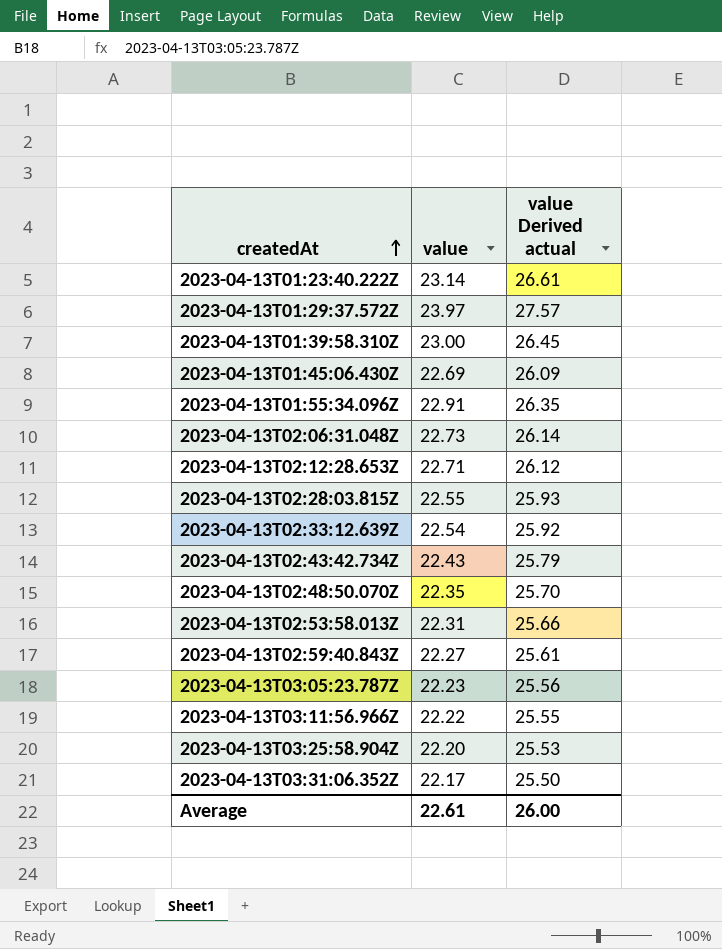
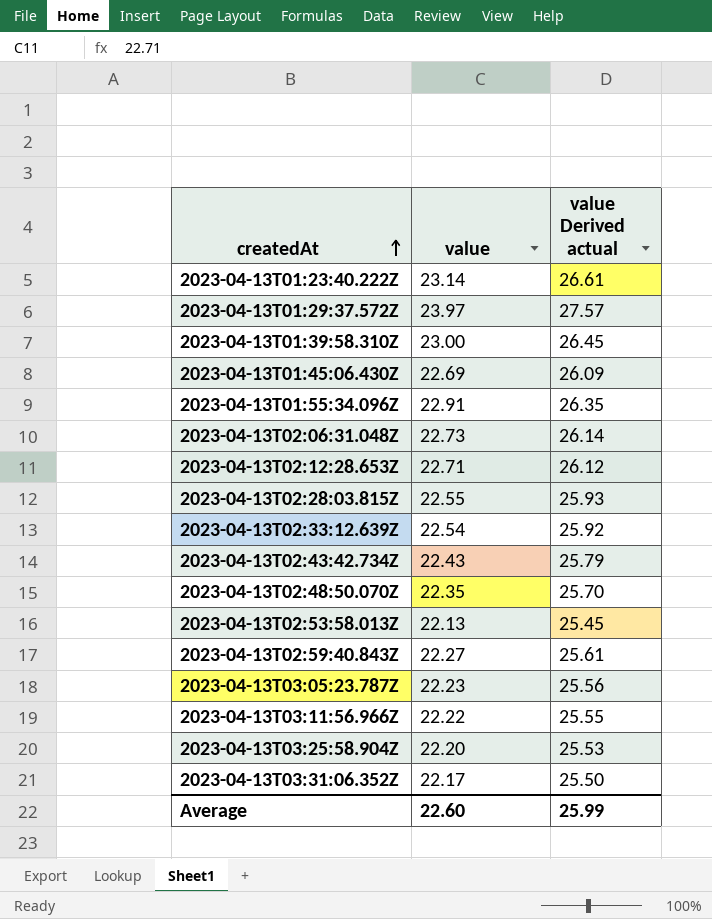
2023-04-13T02:53:58.013Z | value: 22.31 -> 22.13
2023-04-13T02:53:58.013Z | value Derived actual: 25.66 -> 25.45
Average | value: 22.61 -> 22.60
Average | value Derived actual: 26.00 -> 25.99

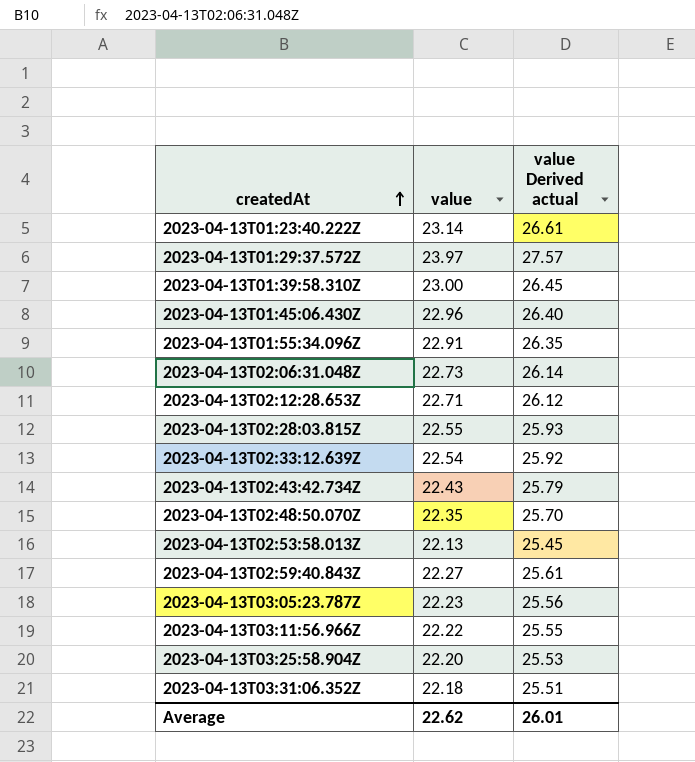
2023-04-13T01:45:06.430Z | value: 22.69 -> 22.96
2023-04-13T01:45:06.430Z | value Derived actual: 26.09 -> 26.40
2023-04-13T03:31:06.352Z | value: 22.17 -> 22.18
2023-04-13T03:31:06.352Z | value Derived actual: 25.50 -> 25.51
Average | value: 22.60 -> 22.62
Average | value Derived actual: 25.99 -> 26.01

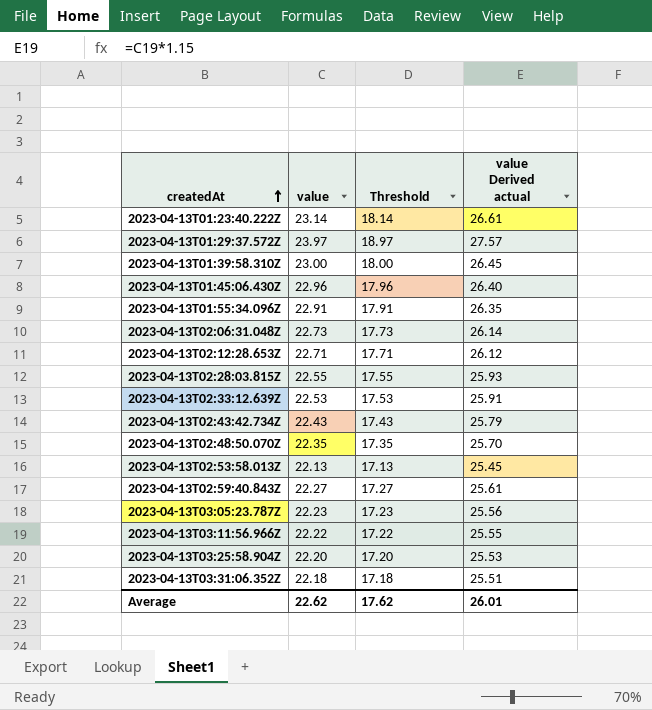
column Threshold | formula: none -> [value] - 5
2023-04-13T02:33:12.639Z | value: 22.54 -> 22.53
2023-04-13T02:33:12.639Z | value Derived actual: 25.92 -> 25.91

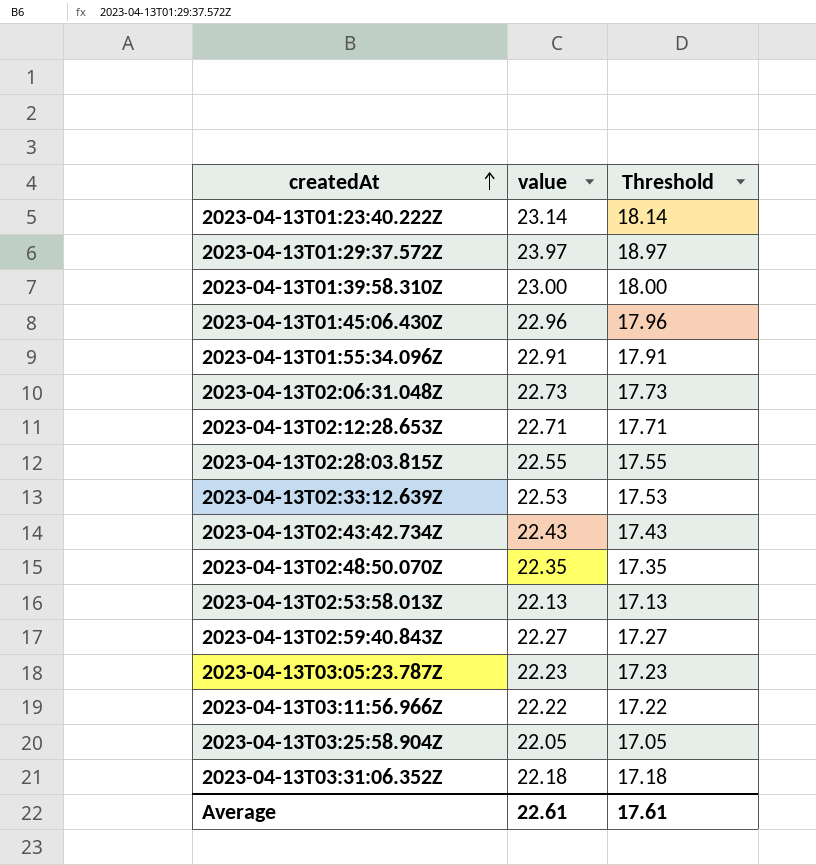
column value Derived actual | formula: [value] * 1.15 -> none
2023-04-13T03:25:58.904Z | value: 22.20 -> 22.05
2023-04-13T03:25:58.904Z | Threshold: 17.20 -> 17.05
Average | value: 22.62 -> 22.61
Average | Threshold: 17.62 -> 17.61

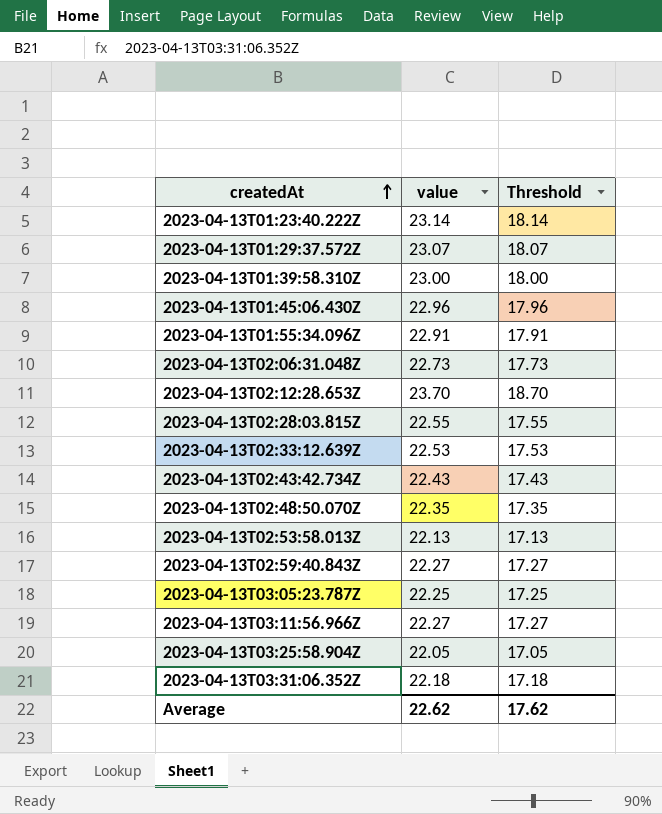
2023-04-13T01:29:37.572Z | value: 23.97 -> 23.07
2023-04-13T01:29:37.572Z | Threshold: 18.97 -> 18.07
2023-04-13T02:12:28.653Z | value: 22.71 -> 23.70
2023-04-13T02:12:28.653Z | Threshold: 17.71 -> 18.70
2023-04-13T03:05:23.787Z | value: 22.23 -> 22.25
2023-04-13T03:05:23.787Z | Threshold: 17.23 -> 17.25
2023-04-13T03:11:56.966Z | value: 22.22 -> 22.27
2023-04-13T03:11:56.966Z | Threshold: 17.22 -> 17.27
Average | value: 22.61 -> 22.62
Average | Threshold: 17.61 -> 17.62

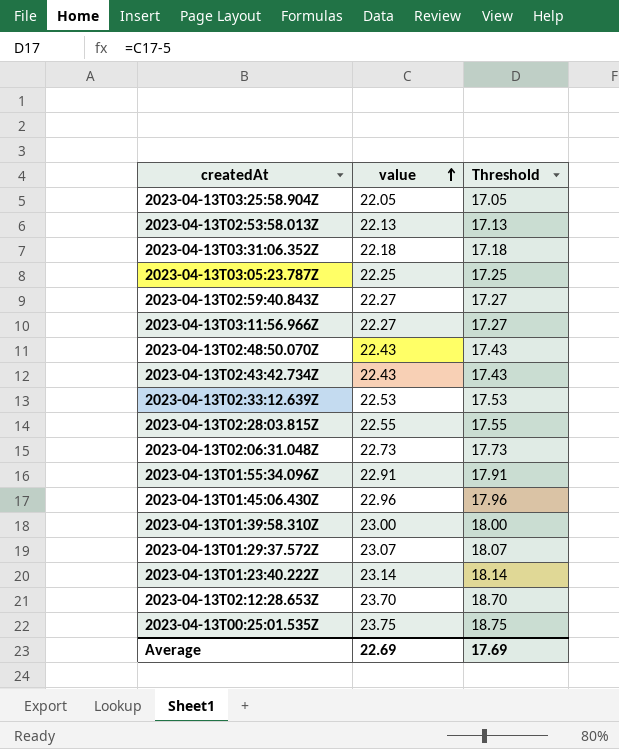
row order: createdAt ascending -> value ascending
2023-04-13T02:48:50.070Z | value: 22.35 -> 22.43
2023-04-13T02:48:50.070Z | Threshold: 17.35 -> 17.43
row 2023-04-13T00:25:01.535Z: none -> 23.75 | 18.75
Average | value: 22.62 -> 22.69
Average | Threshold: 17.62 -> 17.69

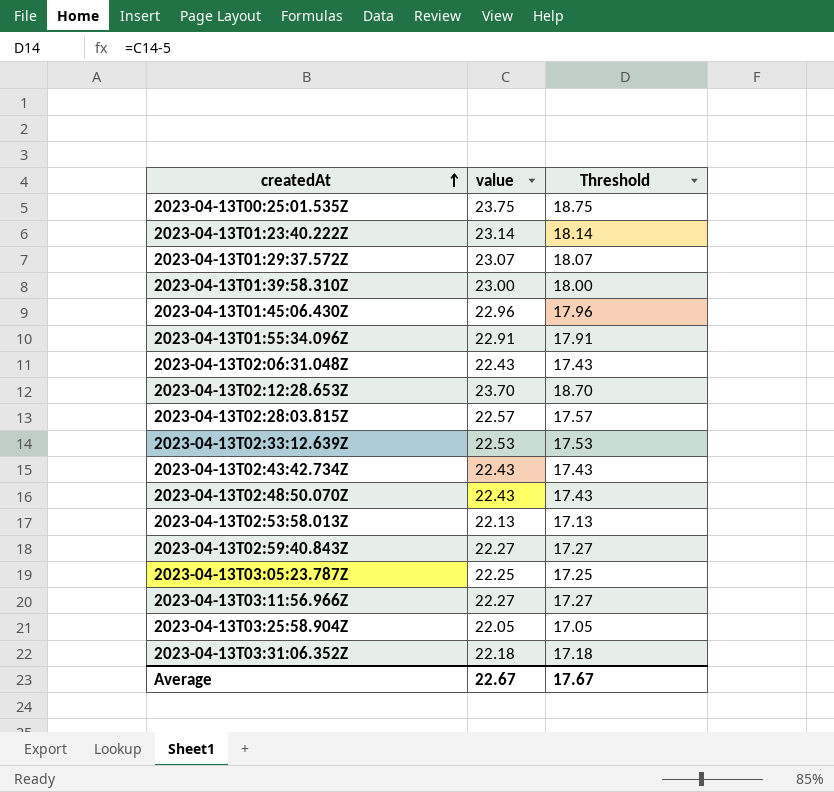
row order: value ascending -> createdAt ascending
2023-04-13T02:06:31.048Z | value: 22.73 -> 22.43
2023-04-13T02:06:31.048Z | Threshold: 17.73 -> 17.43
2023-04-13T02:28:03.815Z | value: 22.55 -> 22.57
2023-04-13T02:28:03.815Z | Threshold: 17.55 -> 17.57
Average | value: 22.69 -> 22.67
Average | Threshold: 17.69 -> 17.67

